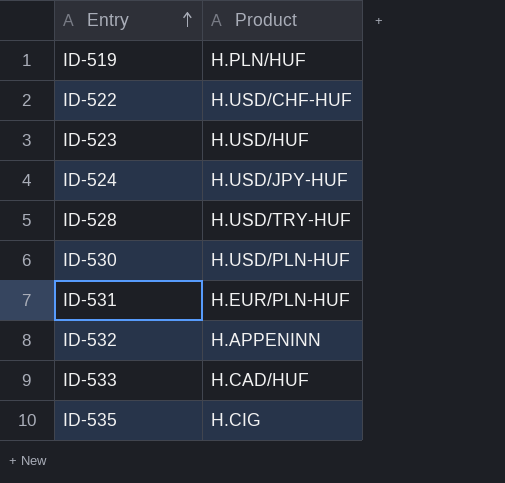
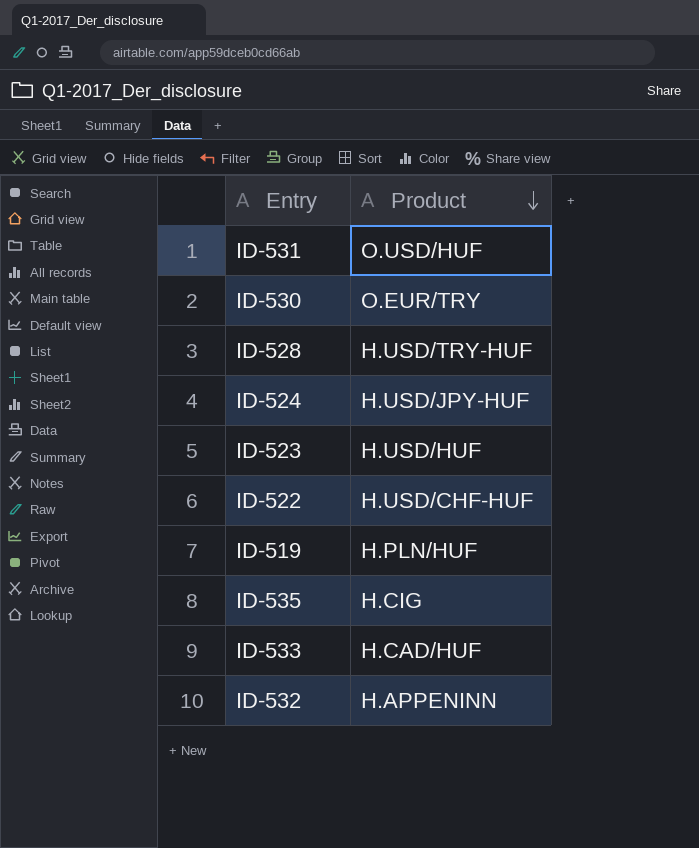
row order: Entry ascending -> Product descending
ID-531 | Product: H.EUR/PLN-HUF -> O.USD/HUF
ID-530 | Product: H.USD/PLN-HUF -> O.EUR/TRY

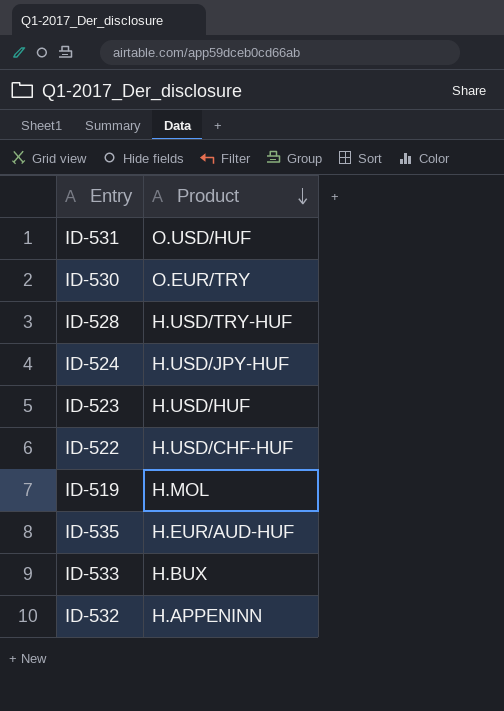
ID-519 | Product: H.PLN/HUF -> H.MOL
ID-535 | Product: H.CIG -> H.EUR/AUD-HUF
ID-533 | Product: H.CAD/HUF -> H.BUX

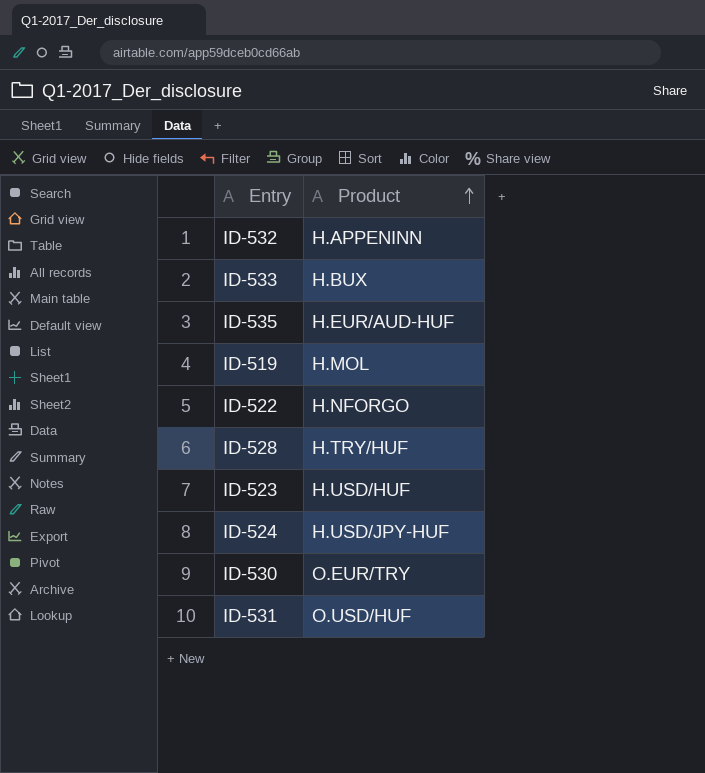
row order: Product descending -> Product ascending
ID-522 | Product: H.USD/CHF-HUF -> H.NFORGO
ID-528 | Product: H.USD/TRY-HUF -> H.TRY/HUF

